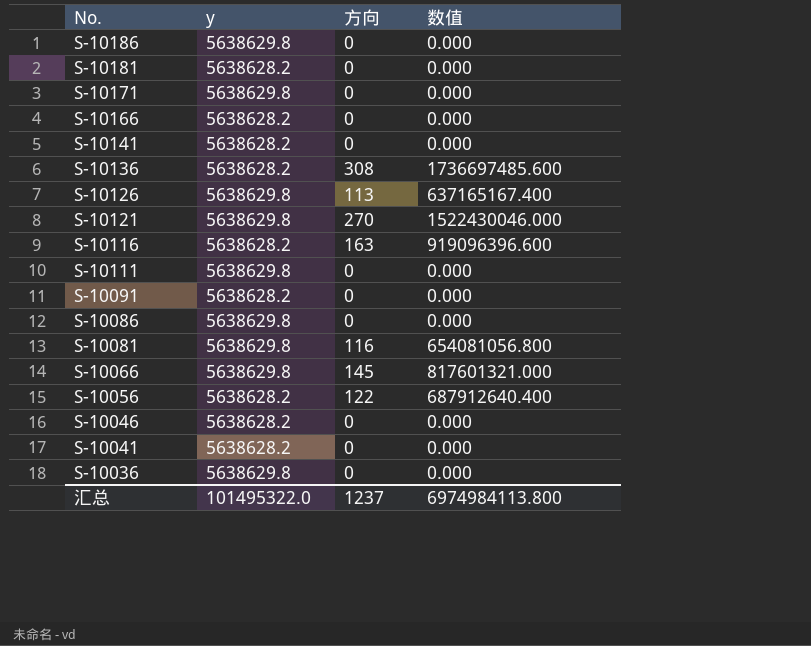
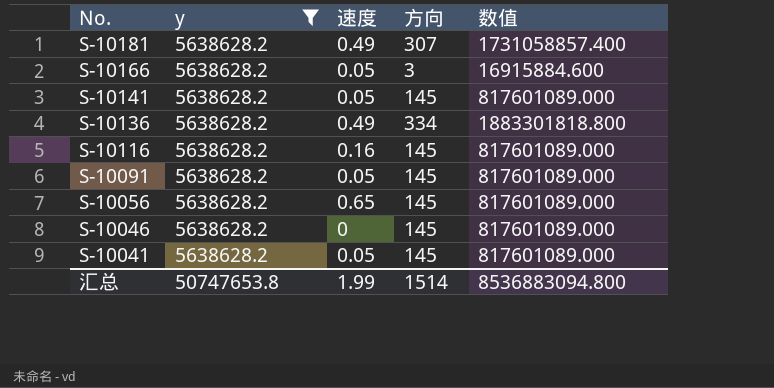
filter: none -> y = 5638628.2
column 速度 | position: none -> 3
S-10181 | 方向: 0 -> 307
S-10181 | 数值: 0.000 -> 1731058857.400
S-10166 | 方向: 0 -> 3
S-10166 | 数值: 0.000 -> 16915884.600
S-10141 | 方向: 0 -> 145
S-10141 | 数值: 0.000 -> 817601089.000
S-10136 | 方向: 308 -> 334
S-10136 | 数值: 1736697485.600 -> 1883301818.800
S-10116 | 方向: 163 -> 145
S-10116 | 数值: 919096396.600 -> 817601089.000
S-10091 | 方向: 0 -> 145
S-10091 | 数值: 0.000 -> 817601089.000
S-10056 | 方向: 122 -> 145
S-10056 | 数值: 687912640.400 -> 817601089.000
S-10046 | 方向: 0 -> 145
S-10046 | 数值: 0.000 -> 817601089.000
S-10041 | 方向: 0 -> 145
S-10041 | 数值: 0.000 -> 817601089.000
汇总 | y: 101495322.0 -> 50747653.8
汇总 | 方向: 1237 -> 1514
汇总 | 数值: 6974984113.800 -> 8536883094.800

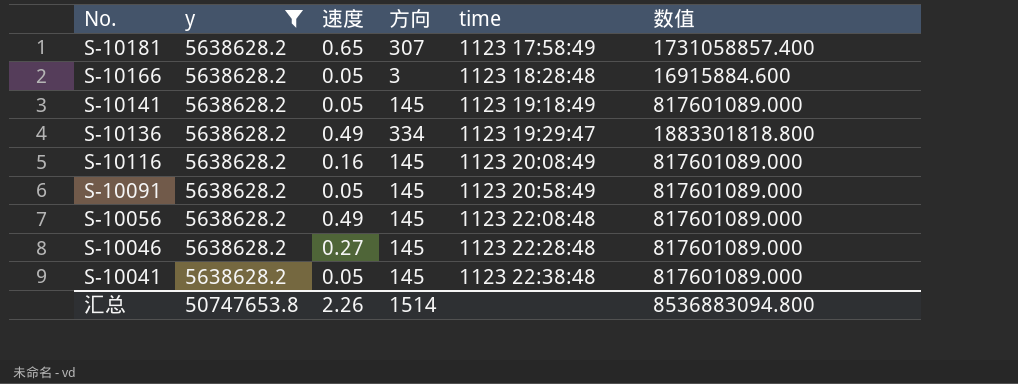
column time | position: none -> 5
S-10181 | 速度: 0.49 -> 0.65
S-10056 | 速度: 0.65 -> 0.49
S-10046 | 速度: 0 -> 0.27
汇总 | 速度: 1.99 -> 2.26

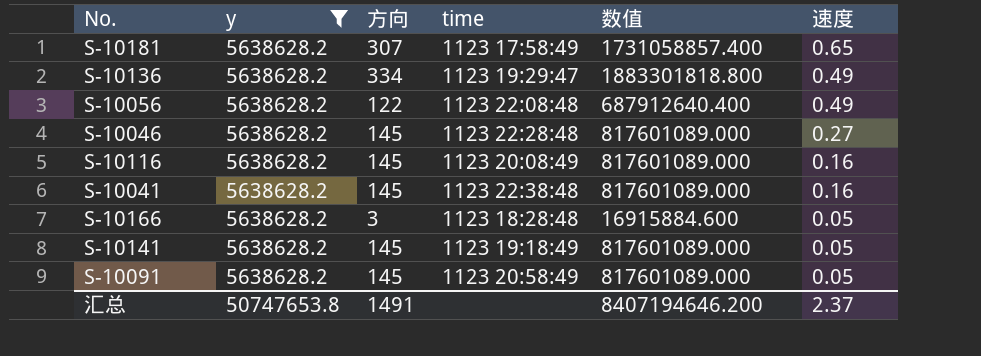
row order: No. descending -> 速度 descending
column 速度 | position: 3 -> 6
S-10056 | 方向: 145 -> 122
S-10056 | 数值: 817601089.000 -> 687912640.400
S-10041 | 速度: 0.05 -> 0.16
汇总 | 方向: 1514 -> 1491
汇总 | 数值: 8536883094.800 -> 8407194646.200
汇总 | 速度: 2.26 -> 2.37

